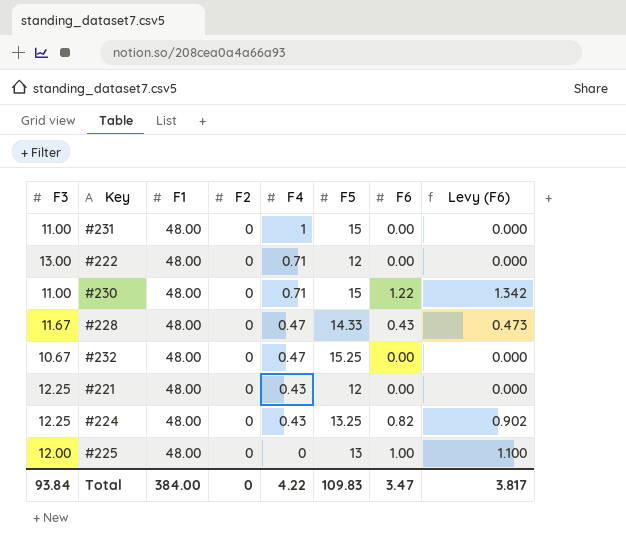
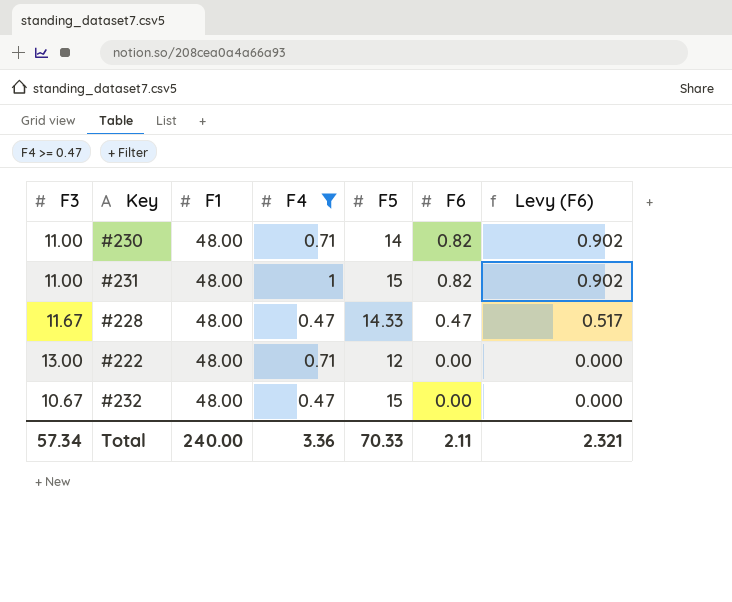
filter: none -> F4 >= 0.47
row order: F4 descending -> F6 descending
column F2 | position: 4 -> none
#230 | F5: 15 -> 14
#230 | F6: 1.22 -> 0.82
#230 | Levy (F6): 1.342 -> 0.902
#231 | F6: 0.00 -> 0.82
#231 | Levy (F6): 0.000 -> 0.902
#228 | F6: 0.43 -> 0.47
#228 | Levy (F6): 0.473 -> 0.517
#232 | F5: 15.25 -> 15
Total | F3: 93.84 -> 57.34
Total | F1: 384.00 -> 240.00
Total | F4: 4.22 -> 3.36
Total | F5: 109.83 -> 70.33
Total | F6: 3.47 -> 2.11
Total | Levy (F6): 3.817 -> 2.321

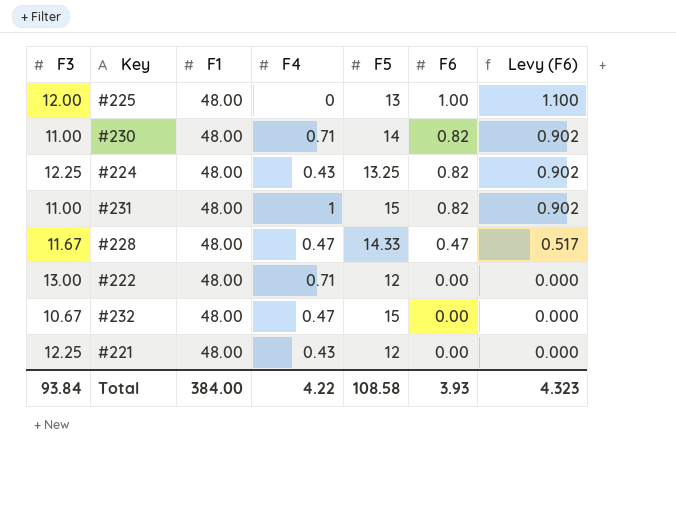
filter: F4 >= 0.47 -> none
Total | F3: 57.34 -> 93.84
Total | F1: 240.00 -> 384.00
Total | F4: 3.36 -> 4.22
Total | F5: 70.33 -> 108.58
Total | F6: 2.11 -> 3.93
Total | Levy (F6): 2.321 -> 4.323

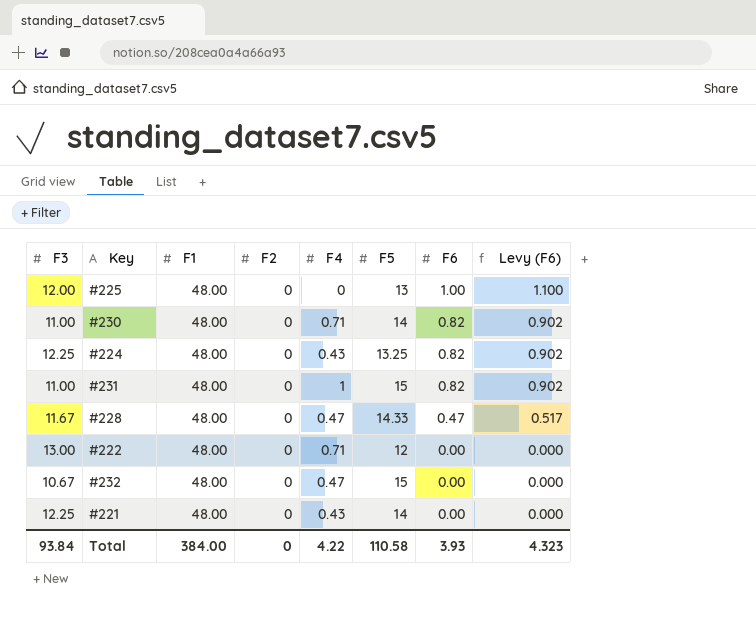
column F2 | position: none -> 4
#221 | F5: 12 -> 14
Total | F5: 108.58 -> 110.58

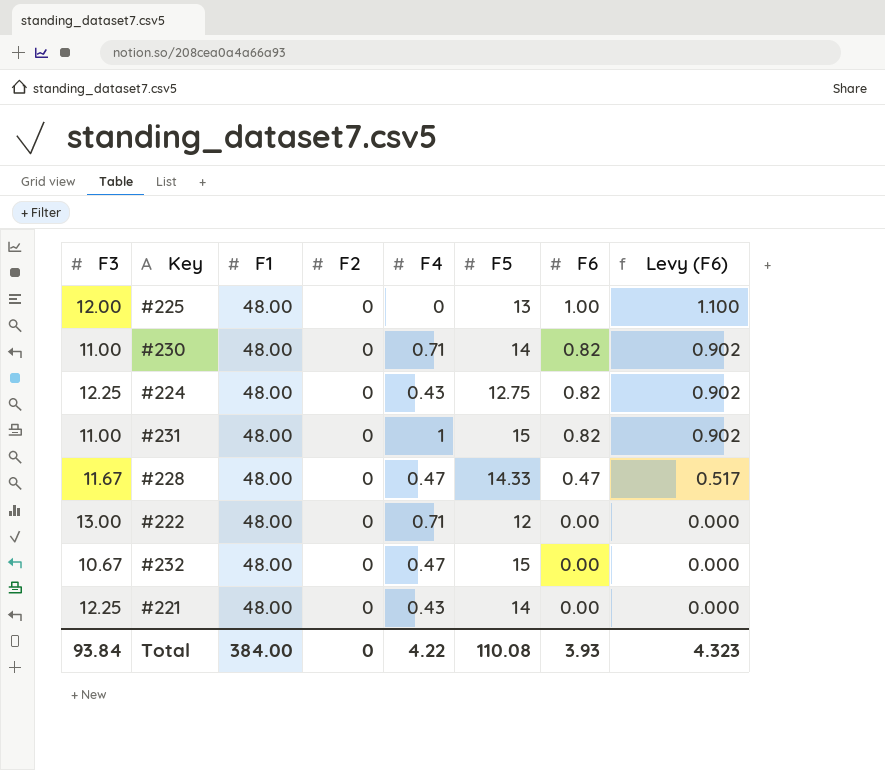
#224 | F5: 13.25 -> 12.75
Total | F5: 110.58 -> 110.08

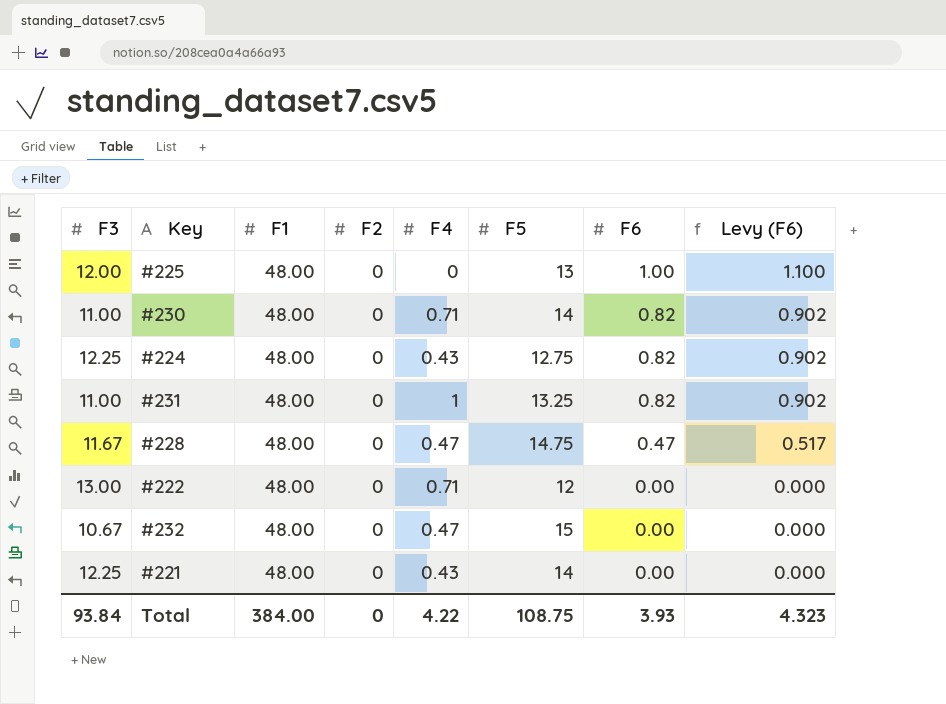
#231 | F5: 15 -> 13.25
#228 | F5: 14.33 -> 14.75
Total | F5: 110.08 -> 108.75

